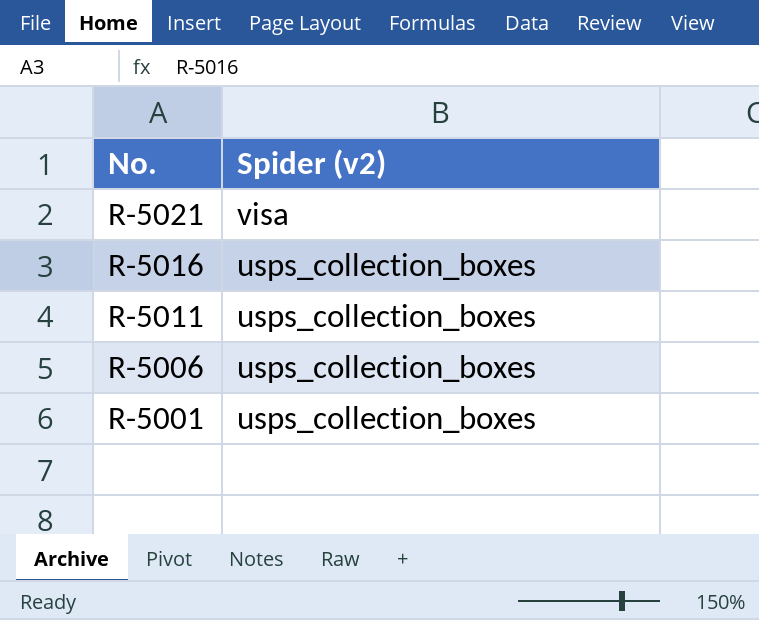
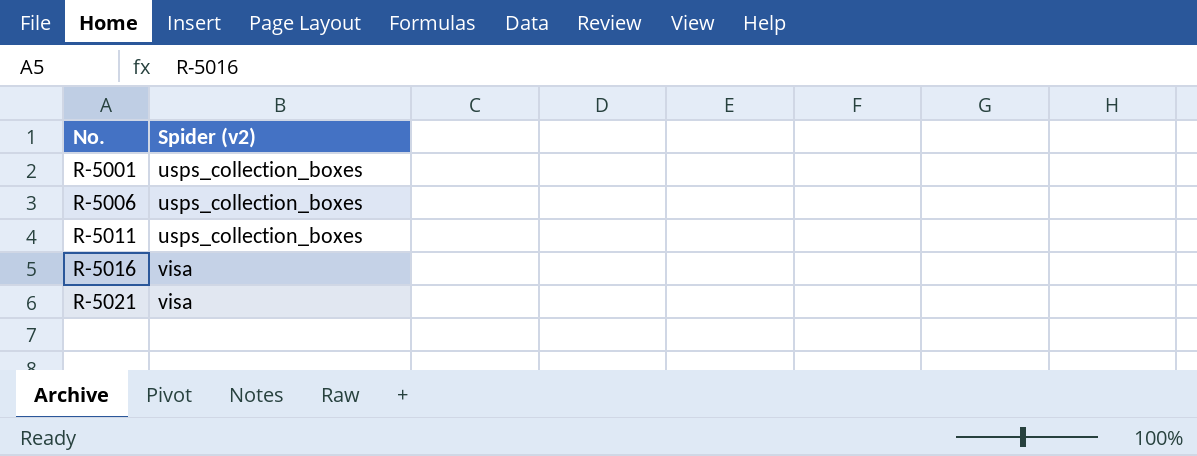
row order: No. descending -> No. ascending
R-5016 | Spider (v2): usps_collection_boxes -> visa

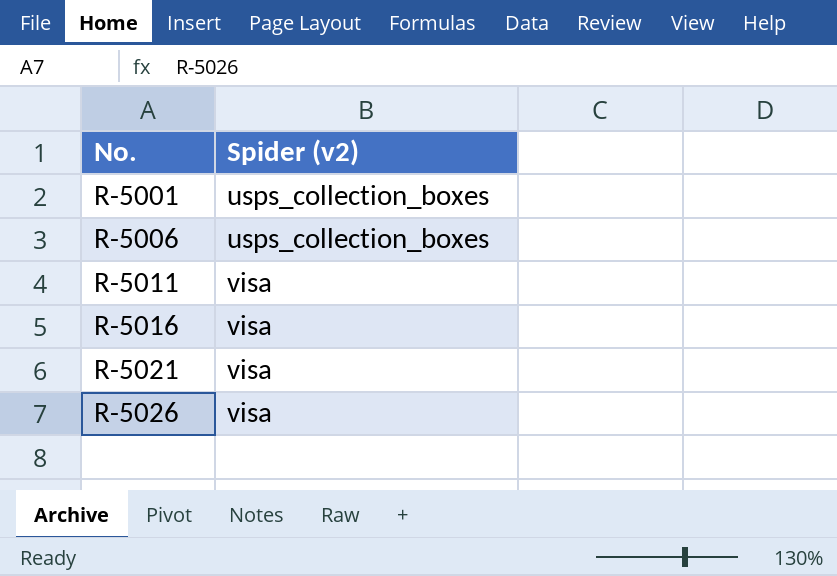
R-5011 | Spider (v2): usps_collection_boxes -> visa
row R-5026: none -> visa

